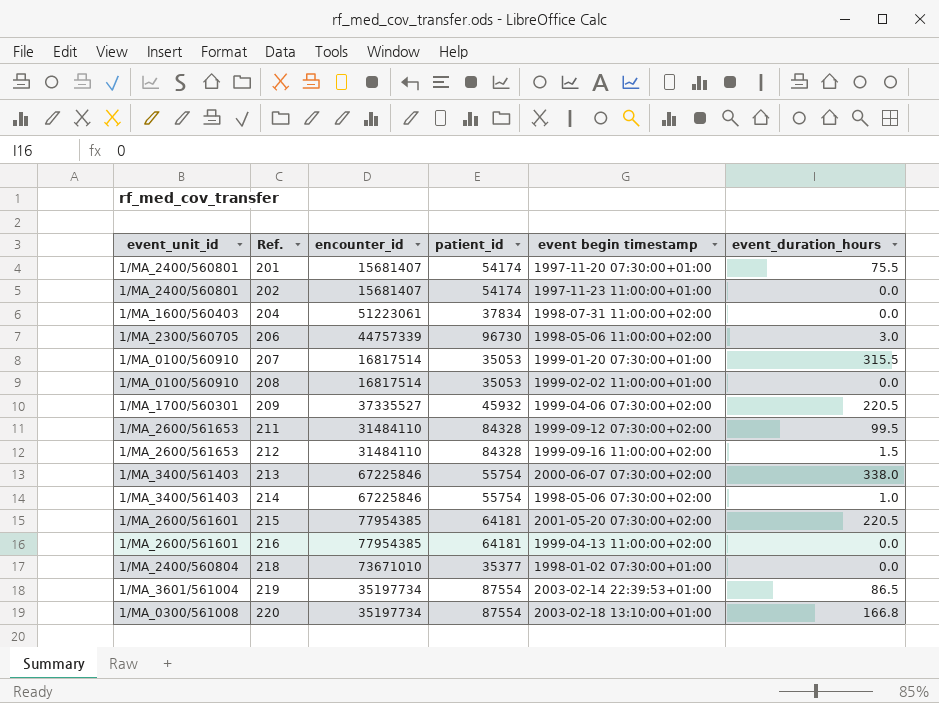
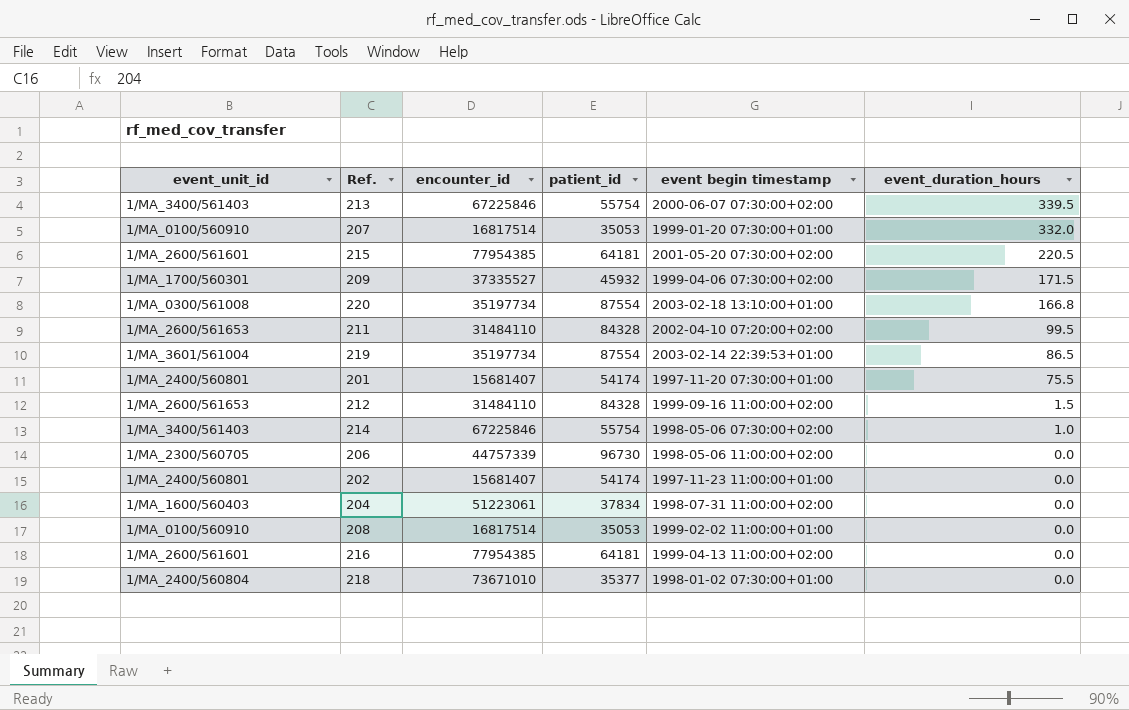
row order: Ref. ascending -> event_duration_hours descending
213 | event_duration_hours: 338.0 -> 339.5
207 | event_duration_hours: 315.5 -> 332.0
209 | event_duration_hours: 220.5 -> 171.5
211 | event begin timestamp: 1999-09-12 07:30:00+02:00 -> 2002-04-10 07:20:00+02:00
206 | event_duration_hours: 3.0 -> 0.0

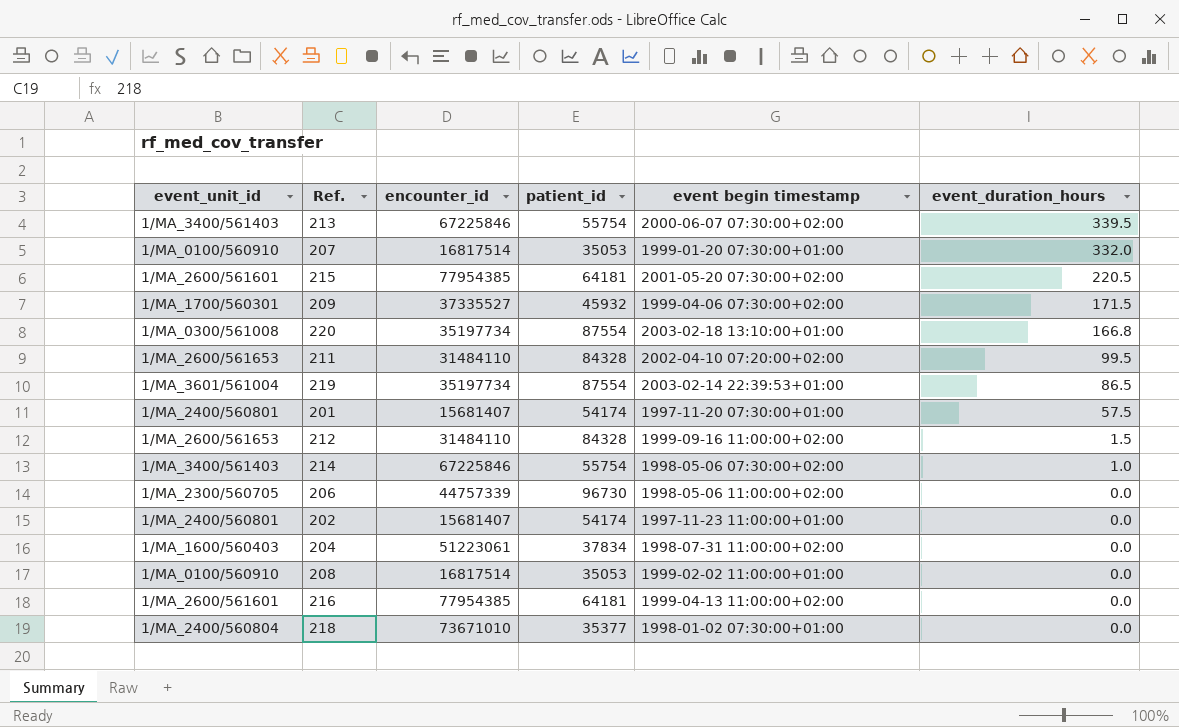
201 | event_duration_hours: 75.5 -> 57.5

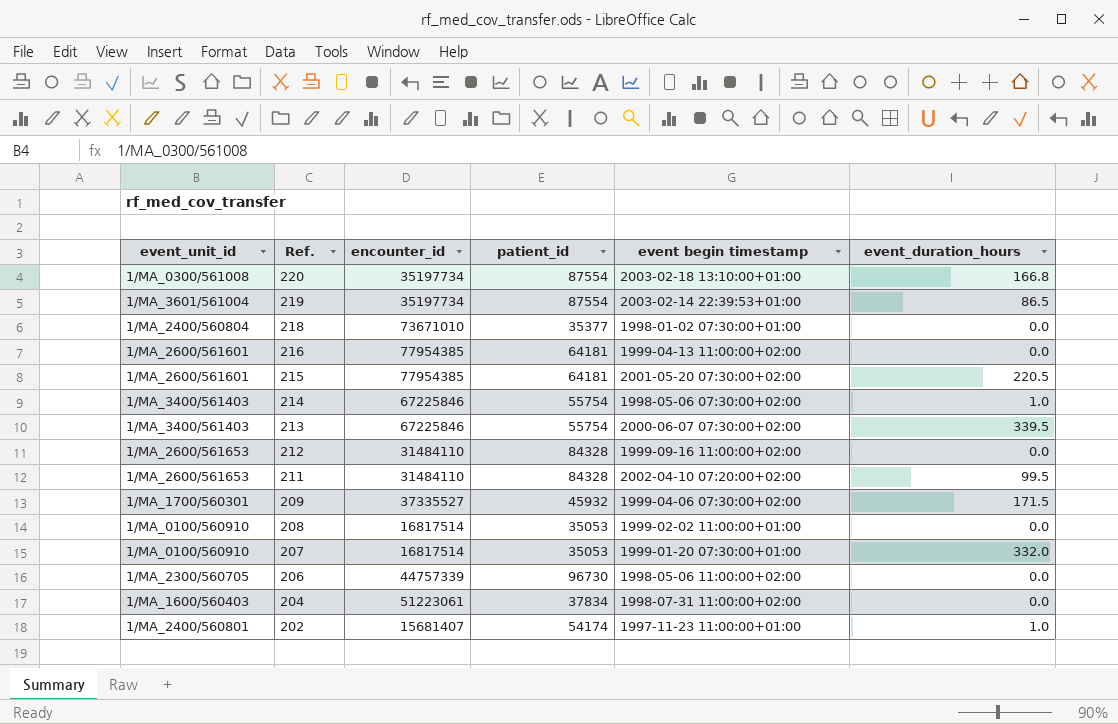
row order: event_duration_hours descending -> Ref. descending
row 201: 1/MA_2400/560801 | 15681407 | 54174 | 1997-11-20 07:30:00+01:00 | 57.5 -> none
212 | event_duration_hours: 1.5 -> 0.0
202 | event_duration_hours: 0.0 -> 1.0

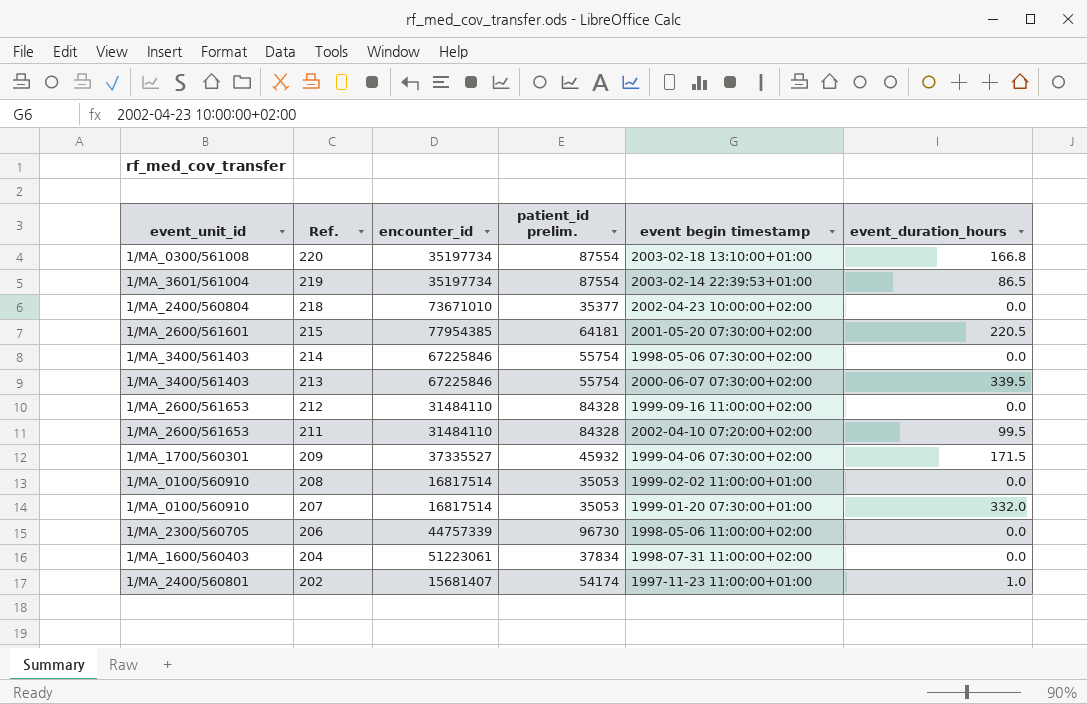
column name: patient_id -> patient_id prelim.
row 216: 1/MA_2600/561601 | 77954385 | 64181 | 1999-04-13 11:00:00+02:00 | 0.0 -> none
218 | event begin timestamp: 1998-01-02 07:30:00+01:00 -> 2002-04-23 10:00:00+02:00
214 | event_duration_hours: 1.0 -> 0.0

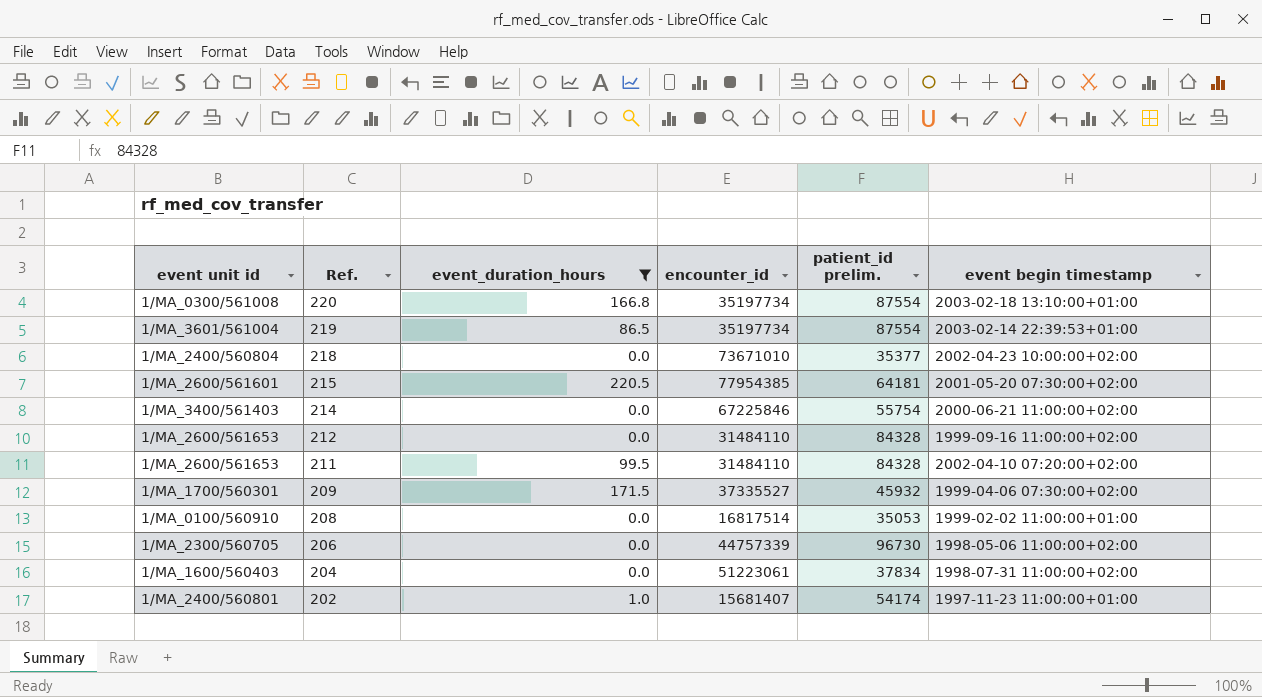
filter: none -> event_duration_hours <= 220.5
column name: event_unit_id -> event unit id
column event_duration_hours | position: 6 -> 3
214 | event begin timestamp: 1998-05-06 07:30:00+02:00 -> 2000-06-21 11:00:00+02:00

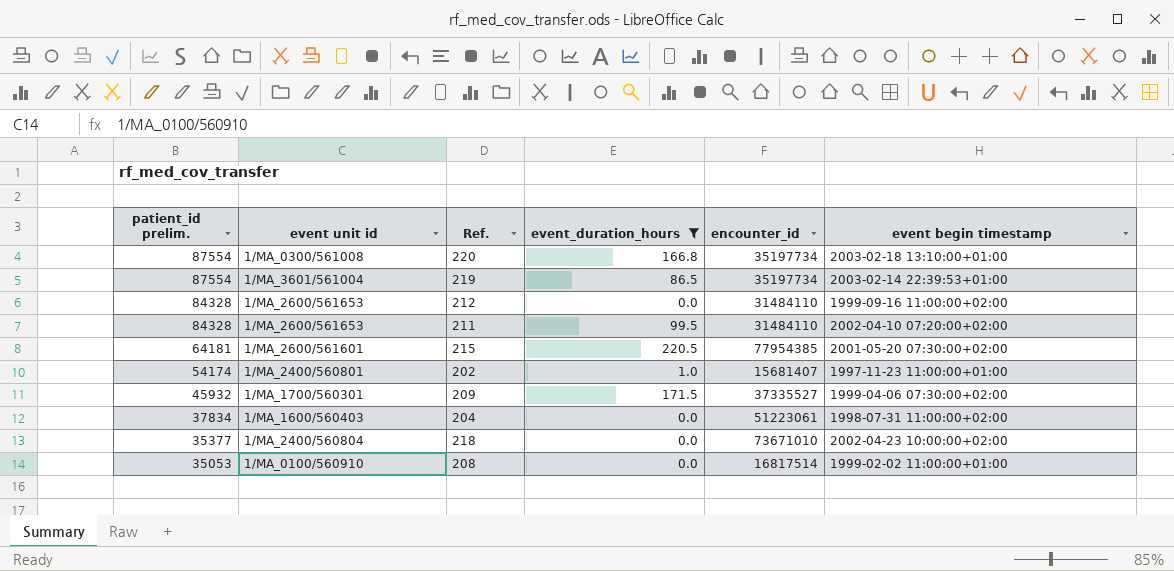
row order: Ref. descending -> patient_id prelim. descending
column patient_id prelim. | position: 5 -> 1
row 214: 1/MA_3400/561403 | 0.0 | 67225846 | 55754 | 2000-06-21 11:00:00+02:00 -> none
row 206: 1/MA_2300/560705 | 0.0 | 44757339 | 96730 | 1998-05-06 11:00:00+02:00 -> none

